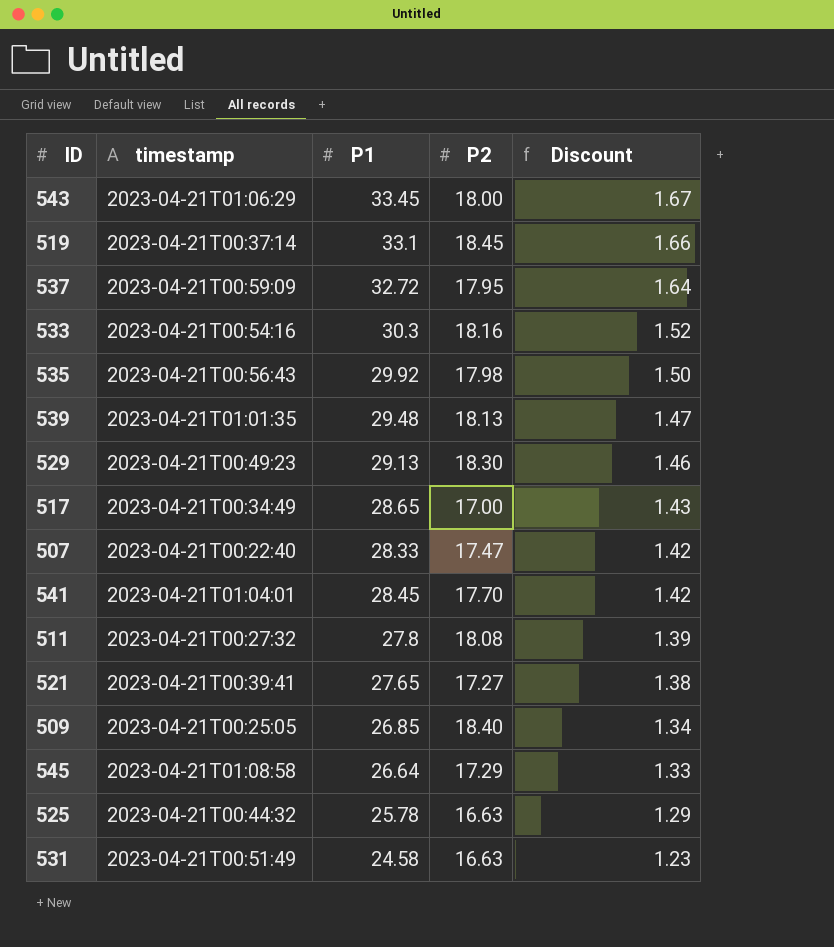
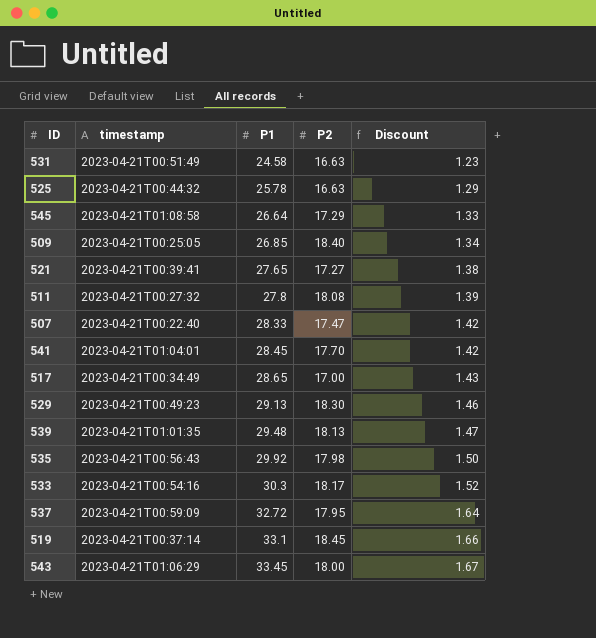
row order: Discount descending -> P1 ascending
533 | P2: 18.16 -> 18.17

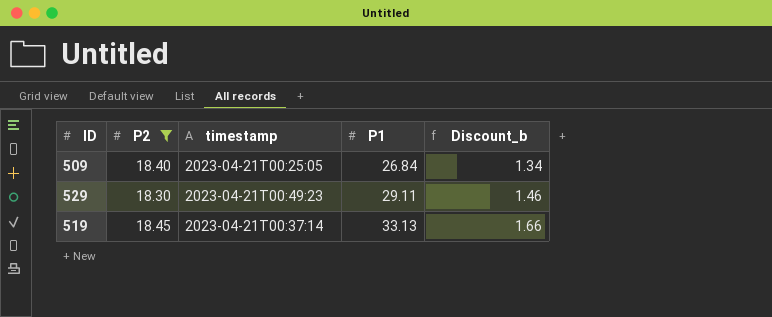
filter: none -> P2 >= 18.30
column P2 | position: 4 -> 2
column name: Discount -> Discount_b
509 | P1: 26.85 -> 26.84
529 | P1: 29.13 -> 29.11
519 | P1: 33.1 -> 33.13

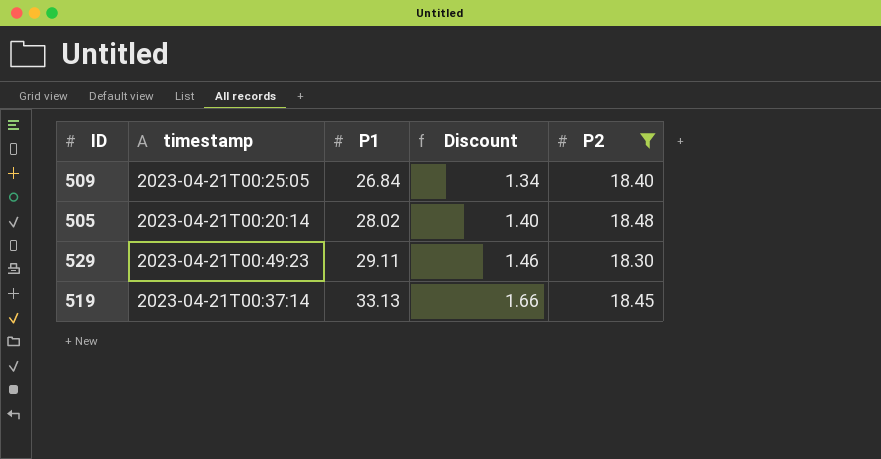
column name: Discount_b -> Discount
column P2 | position: 2 -> 5
row 505: none -> 2023-04-21T00:20:14 | 28.02 | 1.40 | 18.48

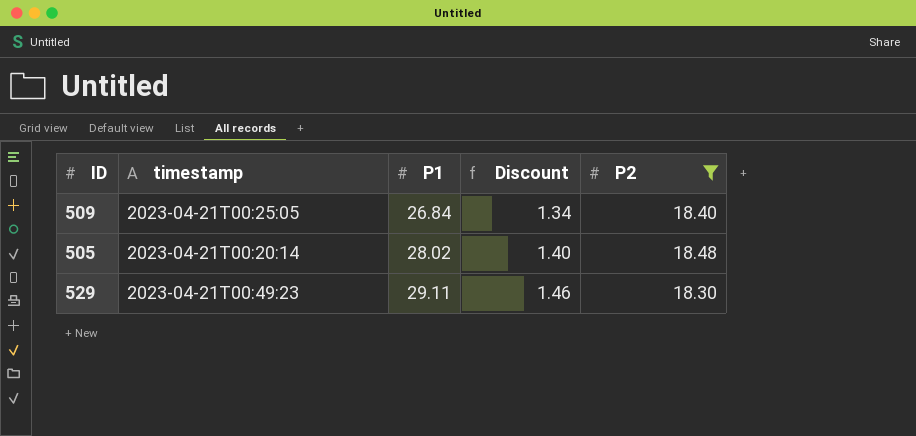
row 519: 2023-04-21T00:37:14 | 33.13 | 1.66 | 18.45 -> none

